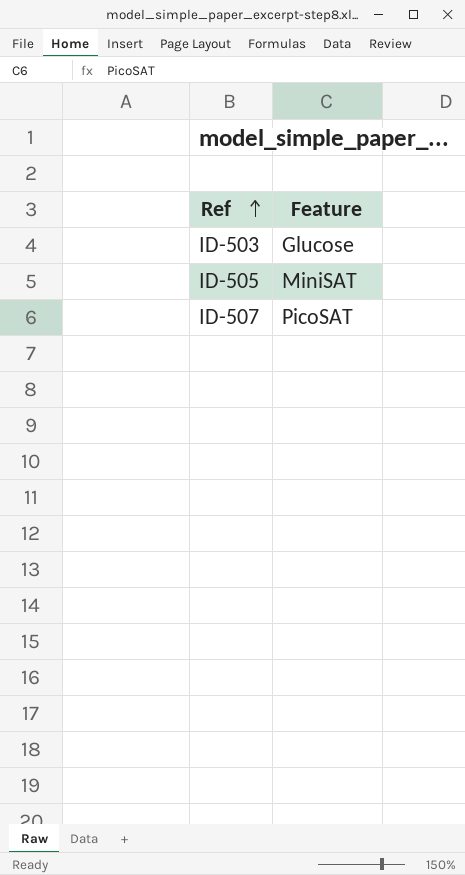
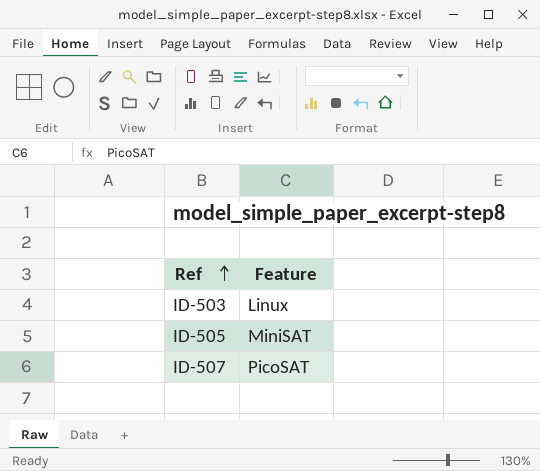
ID-503 | Feature: Glucose -> Linux

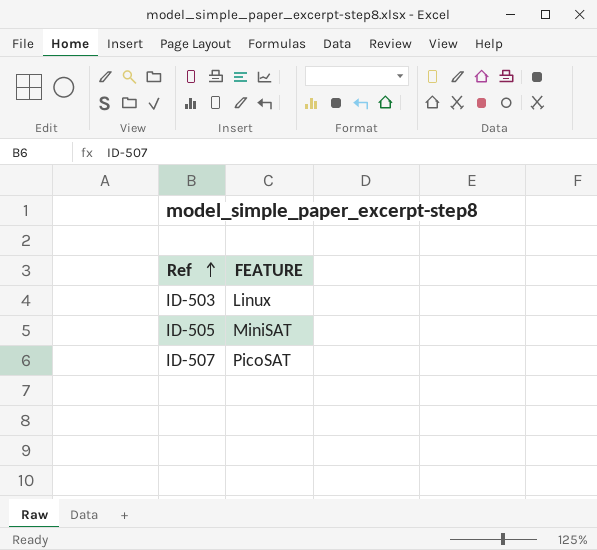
column name: Feature -> FEATURE

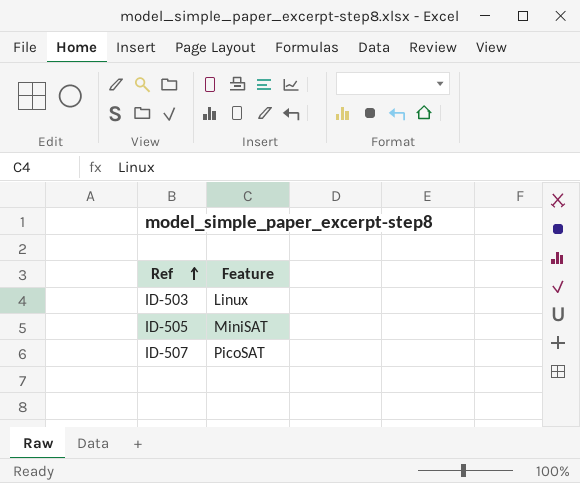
column name: FEATURE -> Feature

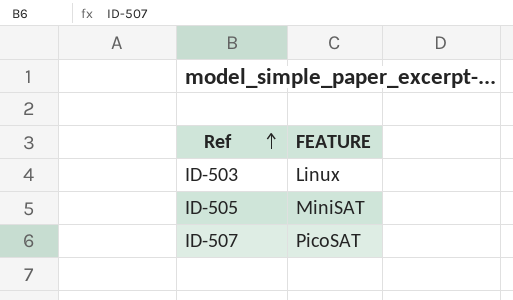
column name: Feature -> FEATURE

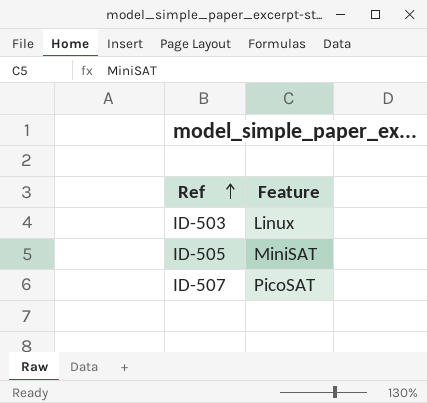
column name: FEATURE -> Feature

